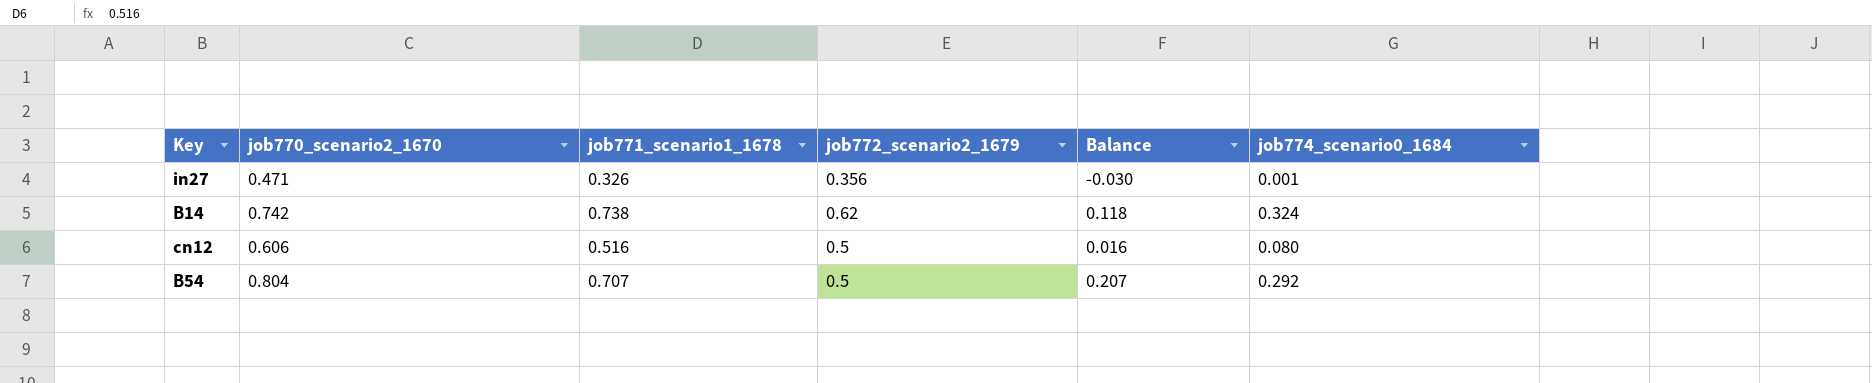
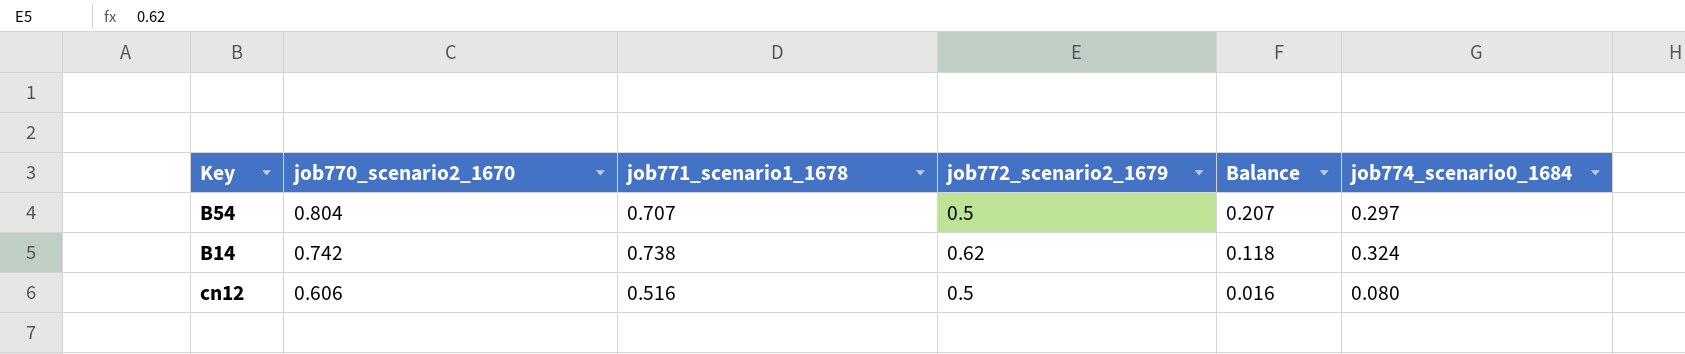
row order: none -> job770_scenario2_1670 descending
row in27: 0.471 | 0.326 | 0.356 | -0.030 | 0.001 -> none
B54 | job774_scenario0_1684: 0.292 -> 0.297

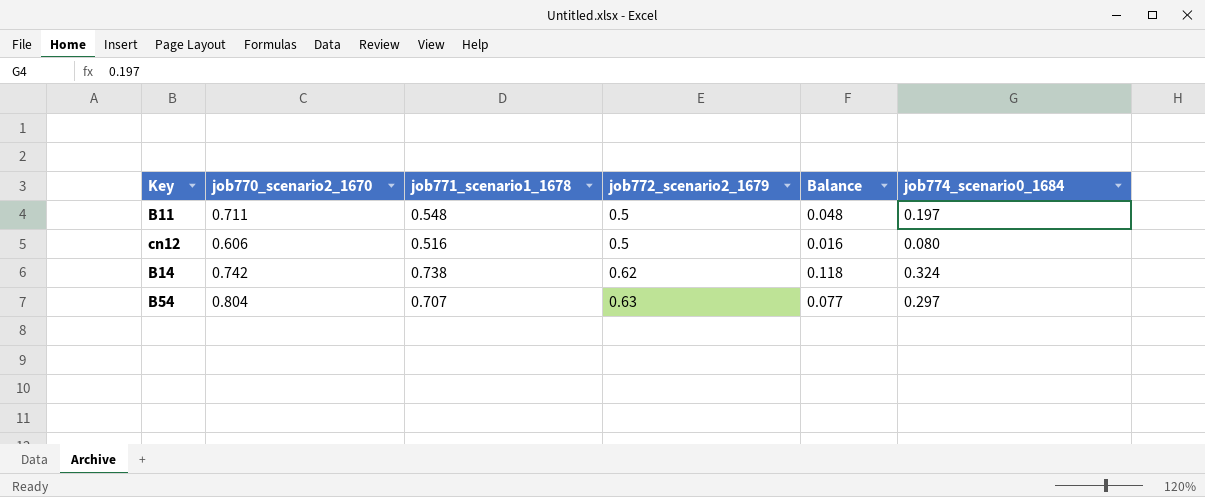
row order: job770_scenario2_1670 descending -> job772_scenario2_1679 ascending
row B11: none -> 0.711 | 0.548 | 0.5 | 0.048 | 0.197
B54 | job772_scenario2_1679: 0.5 -> 0.63
B54 | Balance: 0.207 -> 0.077

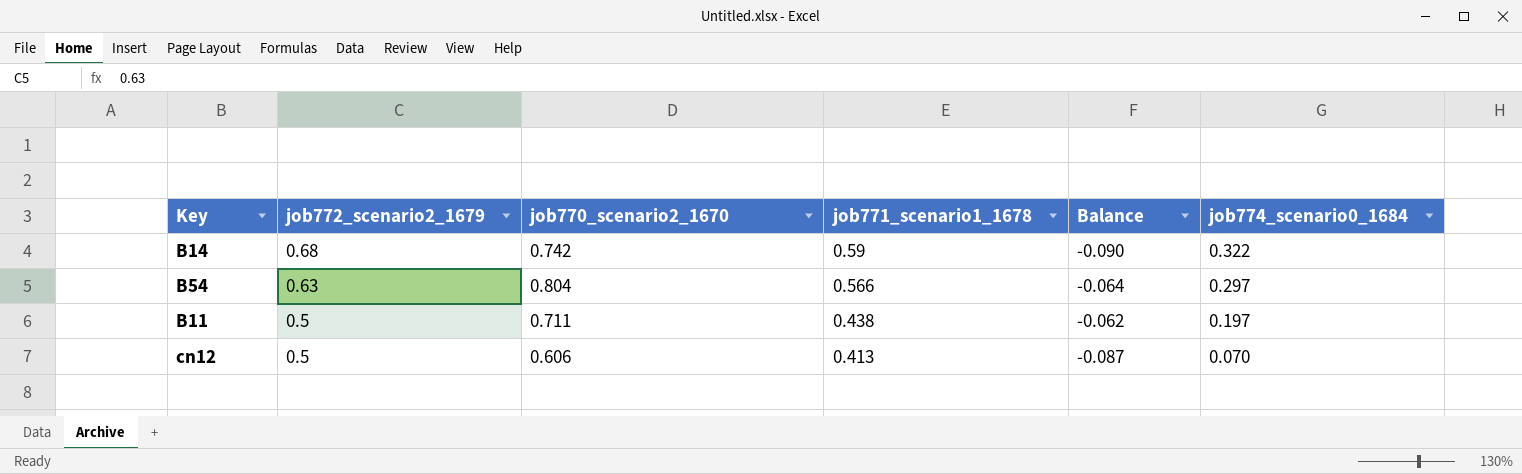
row order: job772_scenario2_1679 ascending -> job772_scenario2_1679 descending
column job772_scenario2_1679 | position: 4 -> 2
B14 | job772_scenario2_1679: 0.62 -> 0.68
B14 | job771_scenario1_1678: 0.738 -> 0.59
B14 | Balance: 0.118 -> -0.090
B14 | job774_scenario0_1684: 0.324 -> 0.322
B54 | job771_scenario1_1678: 0.707 -> 0.566
B54 | Balance: 0.077 -> -0.064
B11 | job771_scenario1_1678: 0.548 -> 0.438
B11 | Balance: 0.048 -> -0.062
cn12 | job771_scenario1_1678: 0.516 -> 0.413
cn12 | Balance: 0.016 -> -0.087
cn12 | job774_scenario0_1684: 0.080 -> 0.070

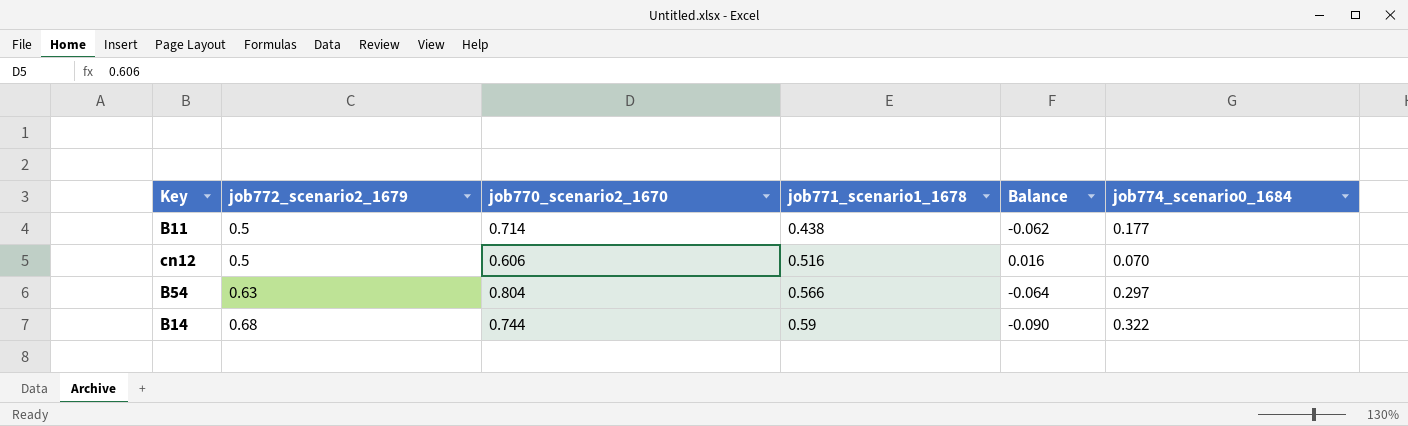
row order: job772_scenario2_1679 descending -> job772_scenario2_1679 ascending
B11 | job770_scenario2_1670: 0.711 -> 0.714
B11 | job774_scenario0_1684: 0.197 -> 0.177
cn12 | job771_scenario1_1678: 0.413 -> 0.516
cn12 | Balance: -0.087 -> 0.016
B14 | job770_scenario2_1670: 0.742 -> 0.744

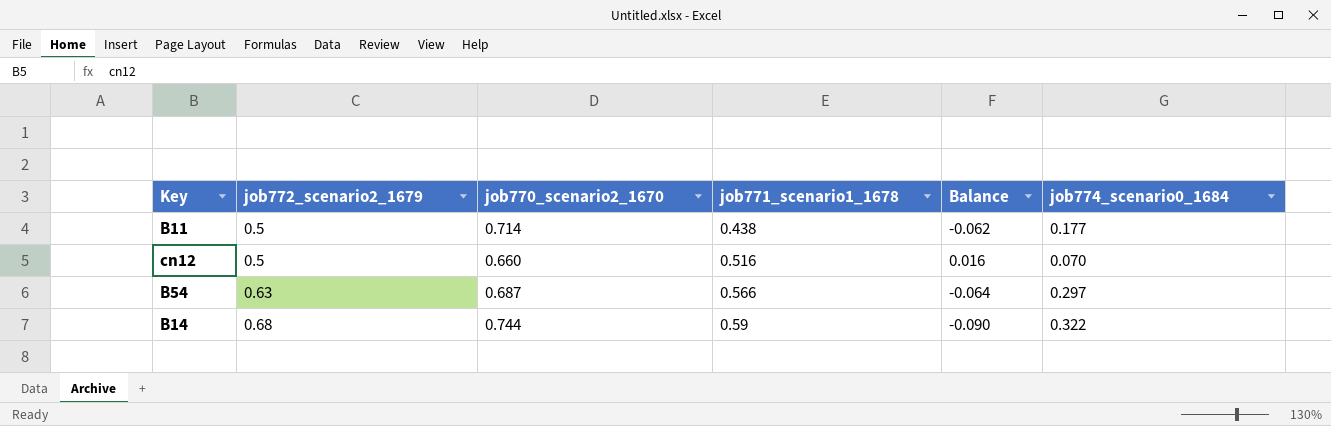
cn12 | job770_scenario2_1670: 0.606 -> 0.660
B54 | job770_scenario2_1670: 0.804 -> 0.687

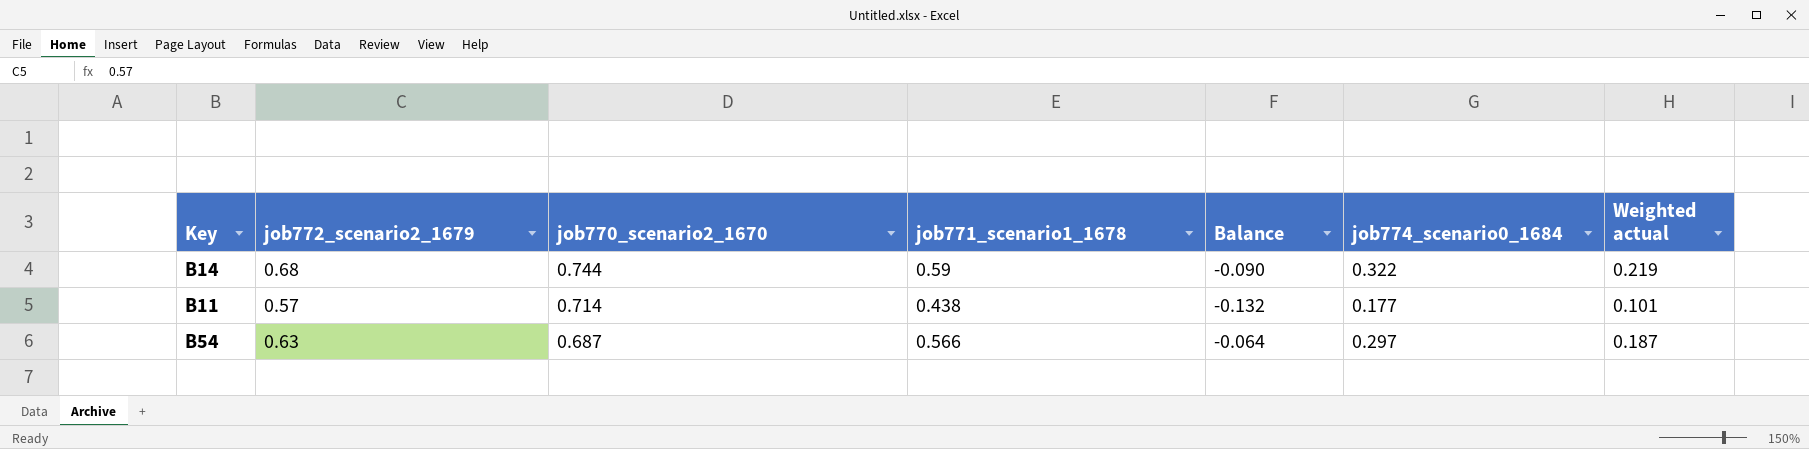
row order: job772_scenario2_1679 ascending -> job770_scenario2_1670 descending
column Weighted actual | formula: none -> [job772_scenario2_1679] * [job774_scenario0_1684]
row cn12: 0.5 | 0.660 | 0.516 | 0.016 | 0.070 -> none
B11 | job772_scenario2_1679: 0.5 -> 0.57
B11 | Balance: -0.062 -> -0.132

